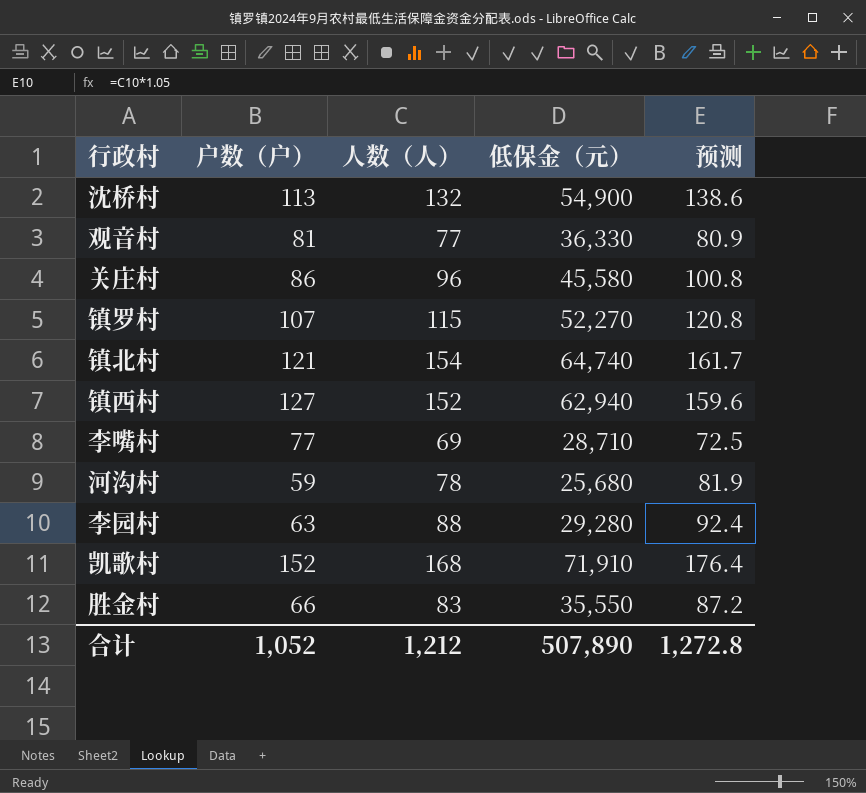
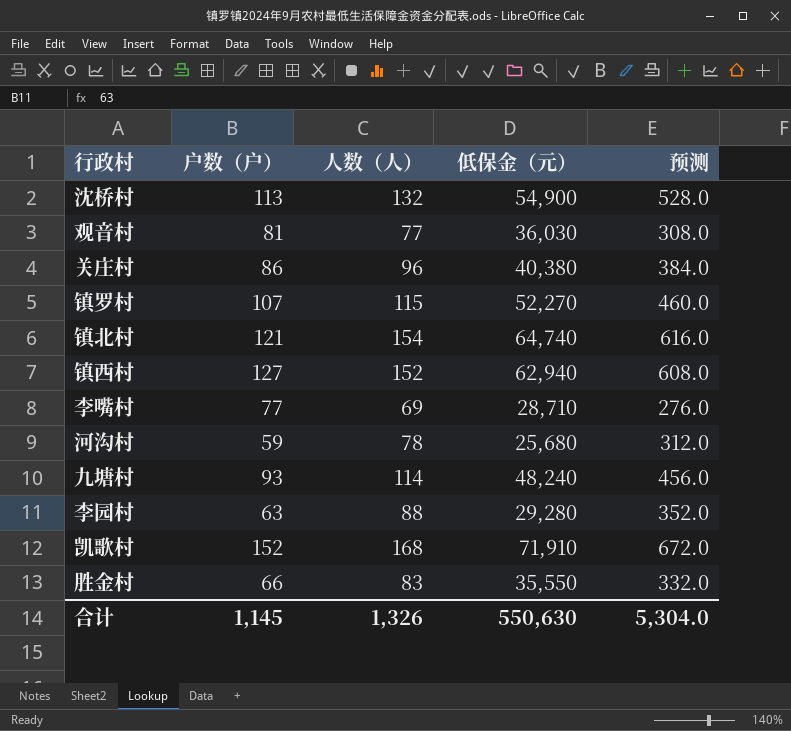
column 预测 | formula: [人数（人）] * 1.05 -> [人数（人）] * 4
观音村 | 低保金（元）: 36,330 -> 36,030
关庄村 | 低保金（元）: 45,580 -> 40,380
row 九塘村: none -> 93 | 114 | 48,240 | 456.0
合计 | 户数（户）: 1,052 -> 1,145
合计 | 人数（人）: 1,212 -> 1,326
合计 | 低保金（元）: 507,890 -> 550,630
合计 | 预测: 1,272.8 -> 5,304.0

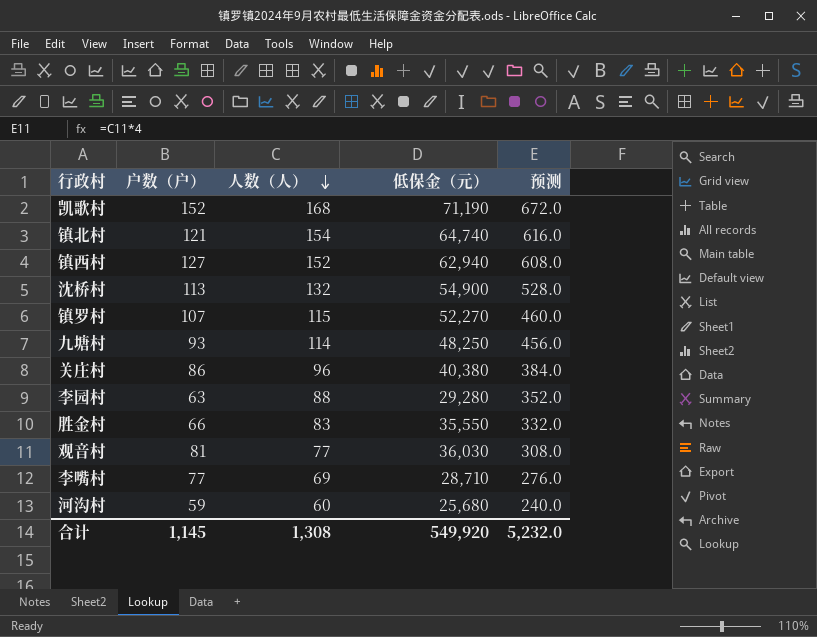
row order: none -> 人数（人） descending
凯歌村 | 低保金（元）: 71,910 -> 71,190
九塘村 | 低保金（元）: 48,240 -> 48,250
河沟村 | 人数（人）: 78 -> 60
河沟村 | 预测: 312.0 -> 240.0
合计 | 人数（人）: 1,326 -> 1,308
合计 | 低保金（元）: 550,630 -> 549,920
合计 | 预测: 5,304.0 -> 5,232.0

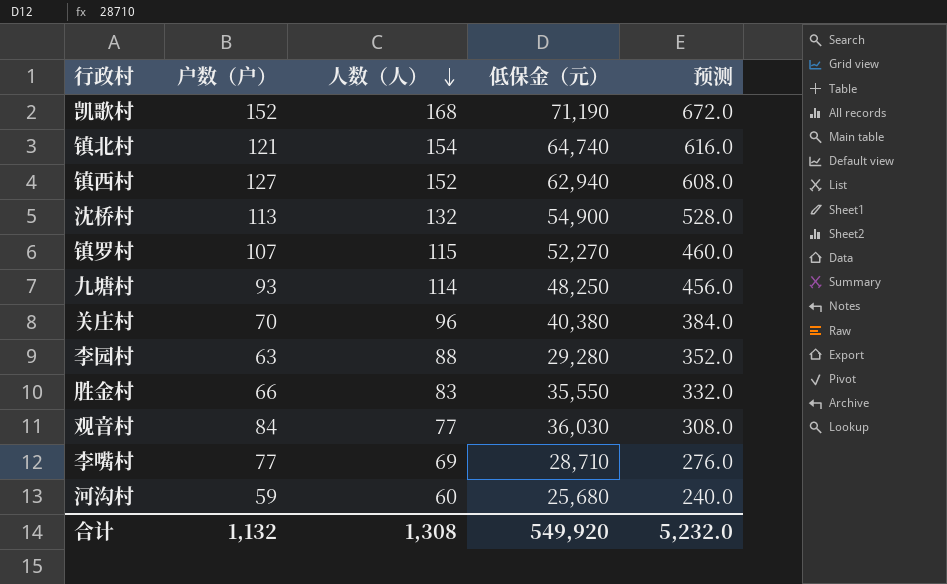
关庄村 | 户数（户）: 86 -> 70
观音村 | 户数（户）: 81 -> 84
合计 | 户数（户）: 1,145 -> 1,132

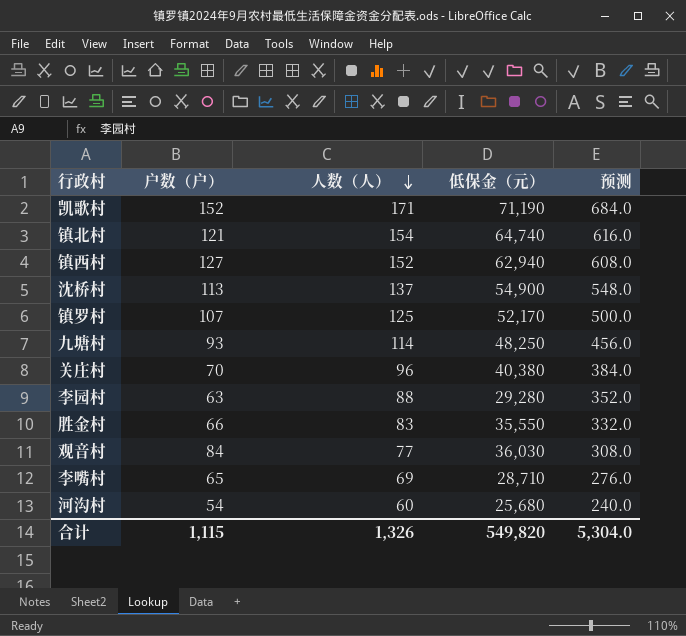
凯歌村 | 人数（人）: 168 -> 171
凯歌村 | 预测: 672.0 -> 684.0
沈桥村 | 人数（人）: 132 -> 137
沈桥村 | 预测: 528.0 -> 548.0
镇罗村 | 人数（人）: 115 -> 125
镇罗村 | 低保金（元）: 52,270 -> 52,170
镇罗村 | 预测: 460.0 -> 500.0
李嘴村 | 户数（户）: 77 -> 65
河沟村 | 户数（户）: 59 -> 54
合计 | 户数（户）: 1,132 -> 1,115
合计 | 人数（人）: 1,308 -> 1,326
合计 | 低保金（元）: 549,920 -> 549,820
合计 | 预测: 5,232.0 -> 5,304.0

